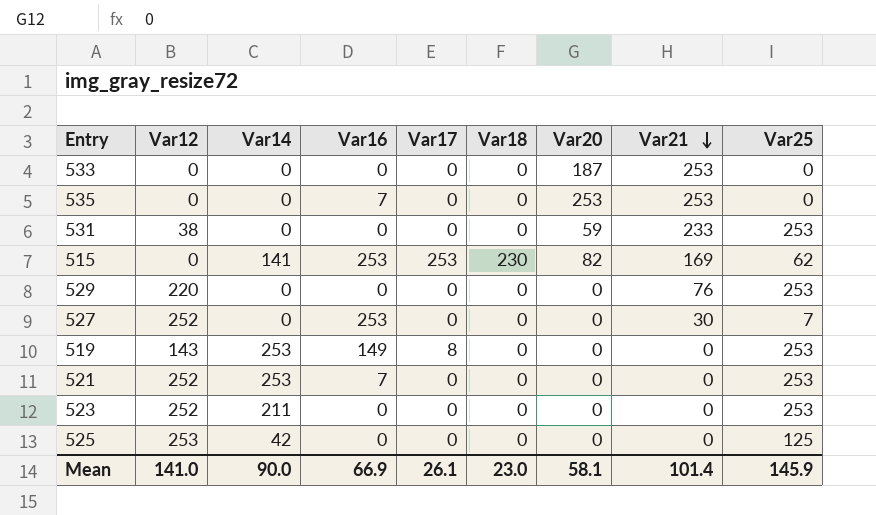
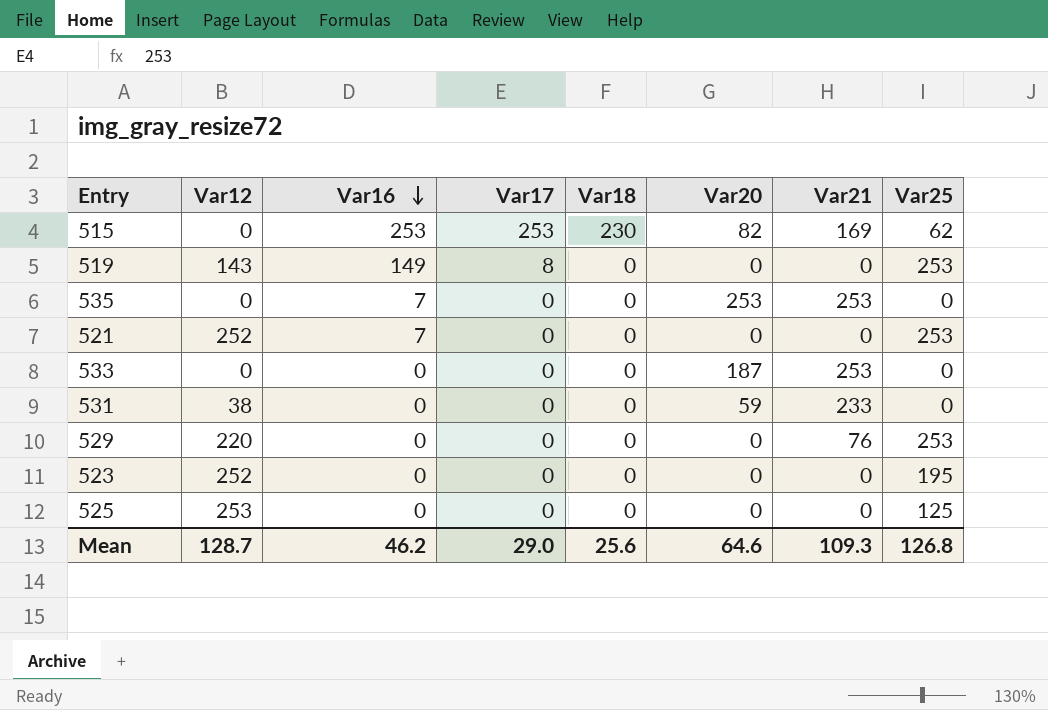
row order: Var21 descending -> Var16 descending
column Var14 | position: 3 -> none
row 527: 252 | 0 | 253 | 0 | 0 | 0 | 30 | 7 -> none
531 | Var25: 253 -> 0
523 | Var25: 253 -> 195
Mean | Var12: 141.0 -> 128.7
Mean | Var16: 66.9 -> 46.2
Mean | Var17: 26.1 -> 29.0
Mean | Var18: 23.0 -> 25.6
Mean | Var20: 58.1 -> 64.6
Mean | Var21: 101.4 -> 109.3
Mean | Var25: 145.9 -> 126.8

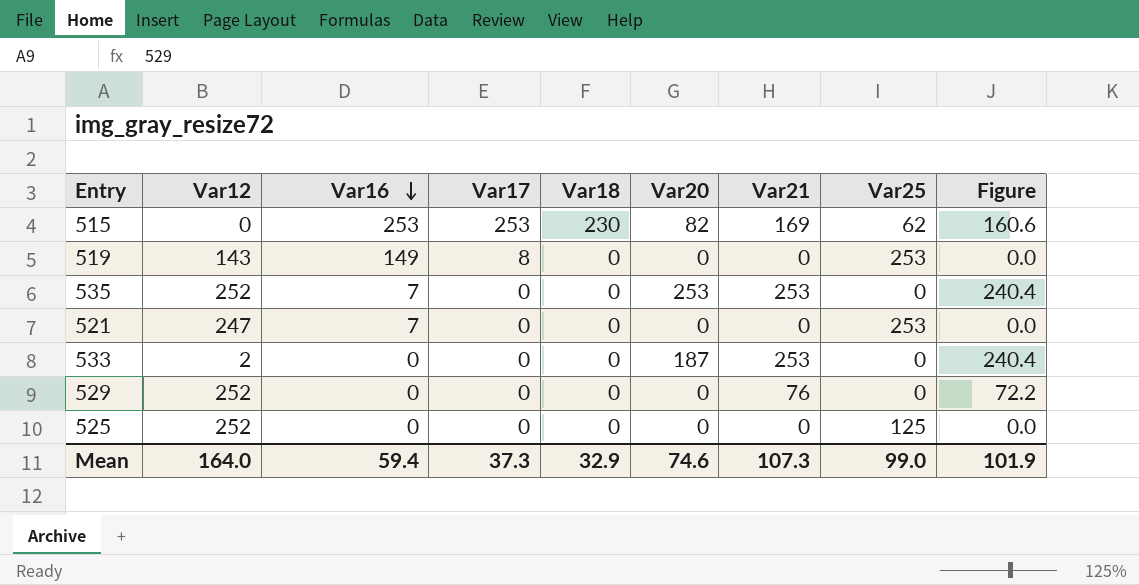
column Figure | formula: none -> [Var21] * 0.95
row 531: 38 | 0 | 0 | 0 | 59 | 233 | 0 -> none
row 523: 252 | 0 | 0 | 0 | 0 | 0 | 195 -> none
535 | Var12: 0 -> 252
521 | Var12: 252 -> 247
533 | Var12: 0 -> 2
529 | Var12: 220 -> 252
529 | Var25: 253 -> 0
525 | Var12: 253 -> 252
Mean | Var12: 128.7 -> 164.0
Mean | Var16: 46.2 -> 59.4
Mean | Var17: 29.0 -> 37.3
Mean | Var18: 25.6 -> 32.9
Mean | Var20: 64.6 -> 74.6
Mean | Var21: 109.3 -> 107.3
Mean | Var25: 126.8 -> 99.0

